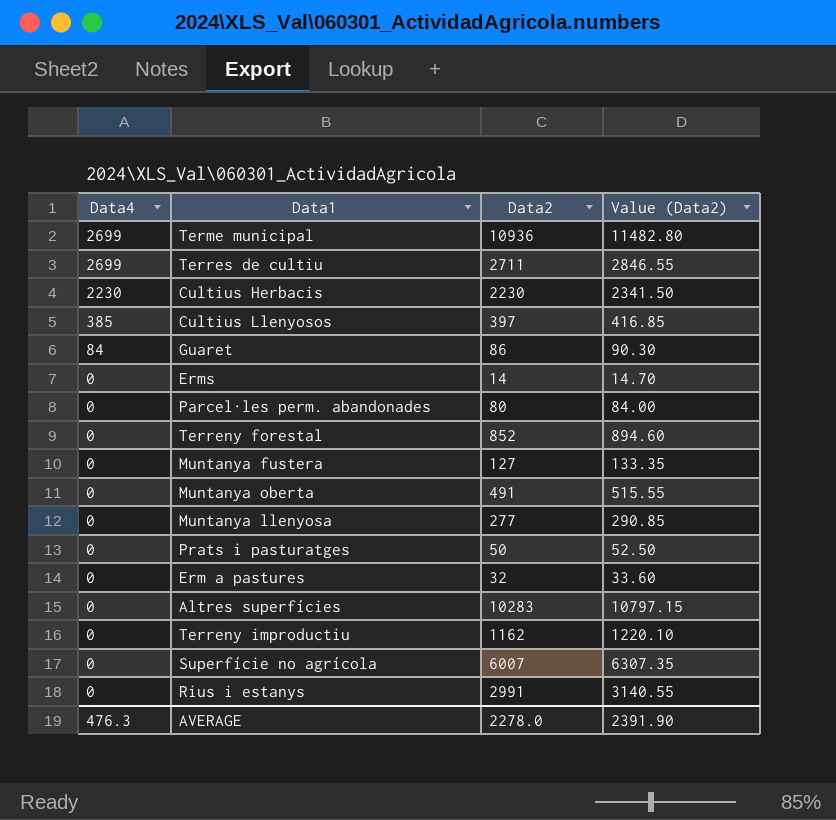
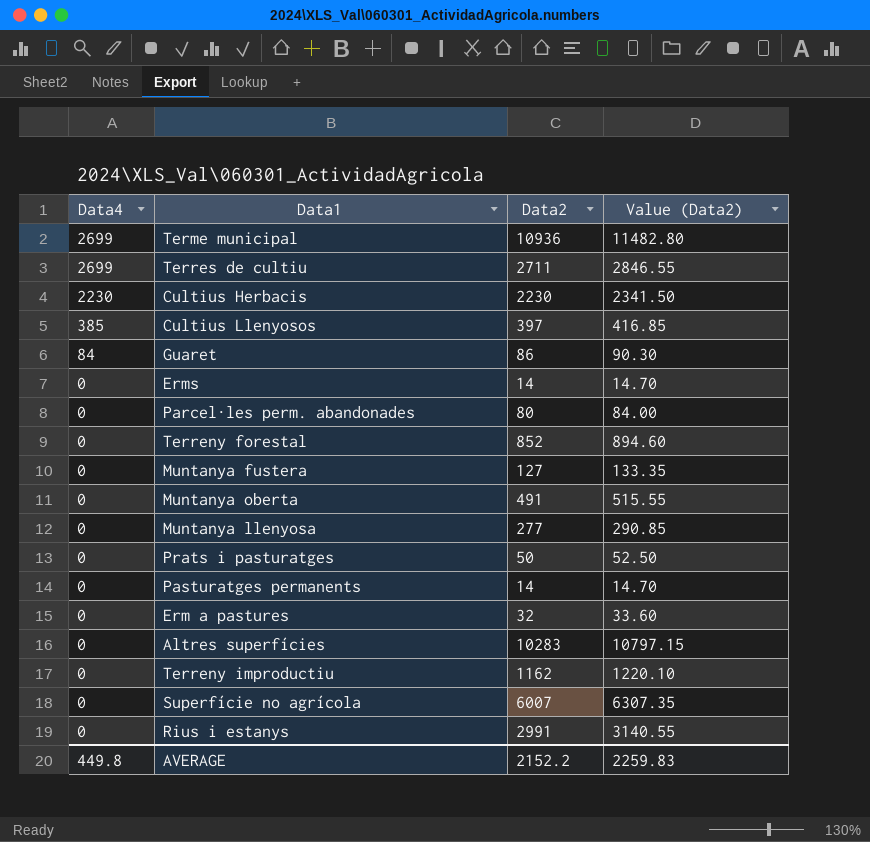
row Pasturatges permanents: none -> 0 | 14 | 14.70
AVERAGE | Data4: 476.3 -> 449.8
AVERAGE | Data2: 2278.0 -> 2152.2
AVERAGE | Value (Data2): 2391.90 -> 2259.83

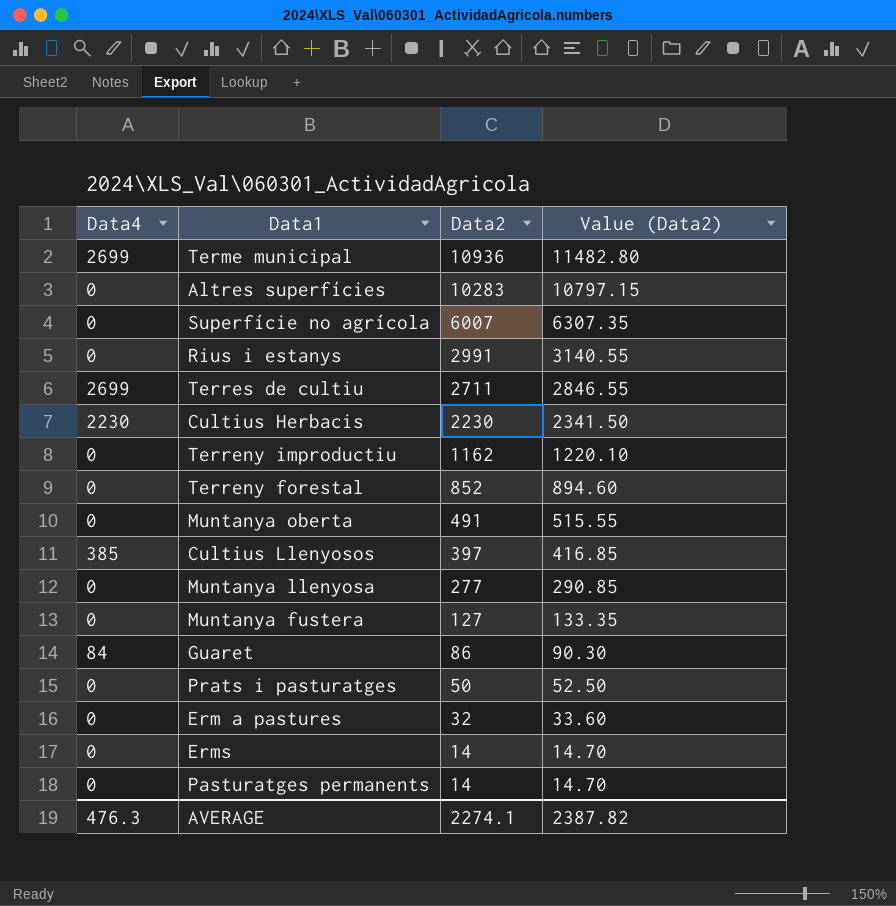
row order: Data4 descending -> Data2 descending
row Parcel·les perm. abandonades: 0 | 80 | 84.00 -> none
AVERAGE | Data4: 449.8 -> 476.3
AVERAGE | Data2: 2152.2 -> 2274.1
AVERAGE | Value (Data2): 2259.83 -> 2387.82

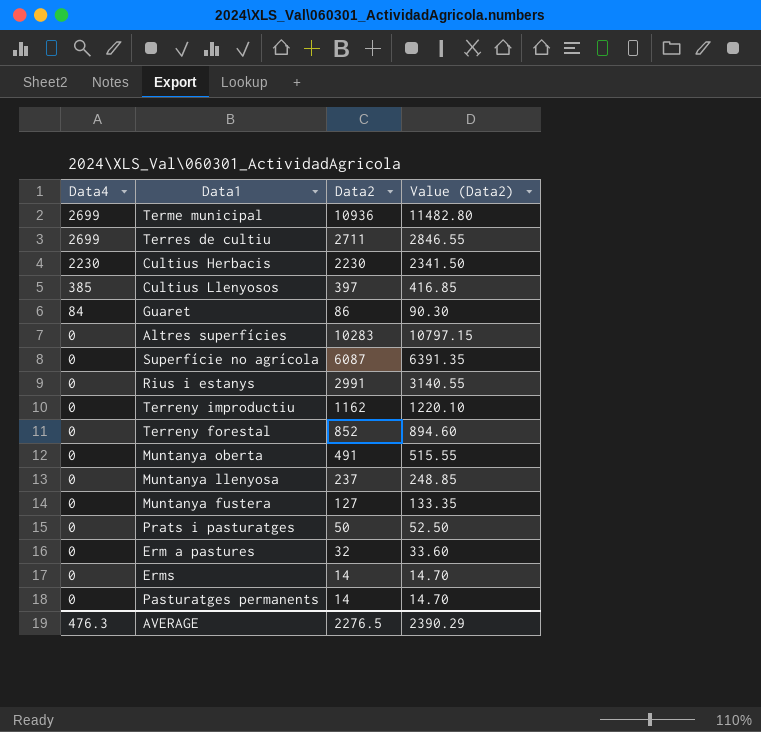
row order: Data2 descending -> Data4 descending
Superfície no agrícola | Data2: 6007 -> 6087
Superfície no agrícola | Value (Data2): 6307.35 -> 6391.35
Muntanya llenyosa | Data2: 277 -> 237
Muntanya llenyosa | Value (Data2): 290.85 -> 248.85
AVERAGE | Data2: 2274.1 -> 2276.5
AVERAGE | Value (Data2): 2387.82 -> 2390.29

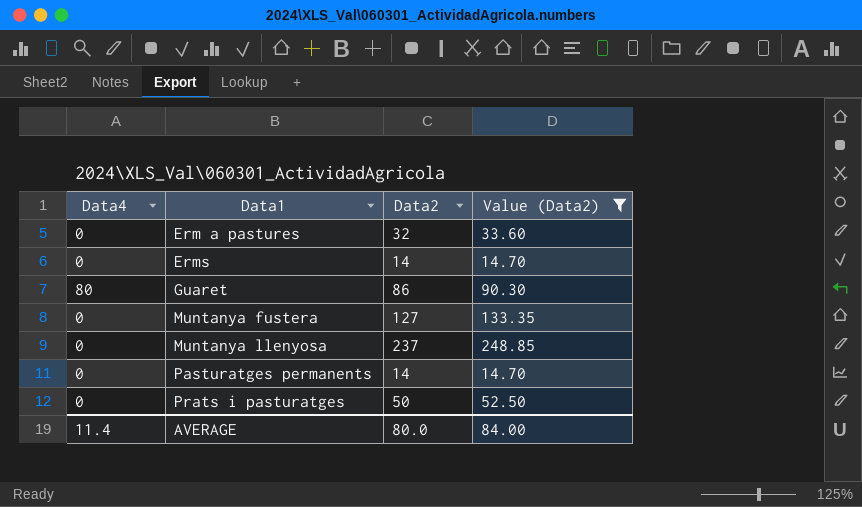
filter: none -> Value (Data2) <= 248.85
row order: Data4 descending -> Data1 ascending
Guaret | Data4: 84 -> 80
AVERAGE | Data4: 476.3 -> 11.4
AVERAGE | Data2: 2276.5 -> 80.0
AVERAGE | Value (Data2): 2390.29 -> 84.00

